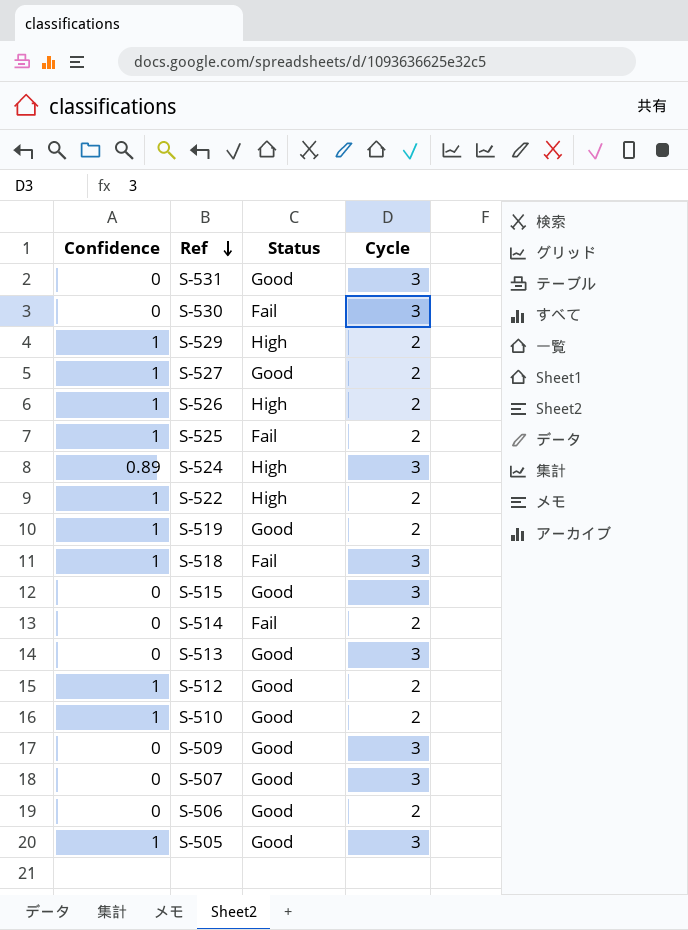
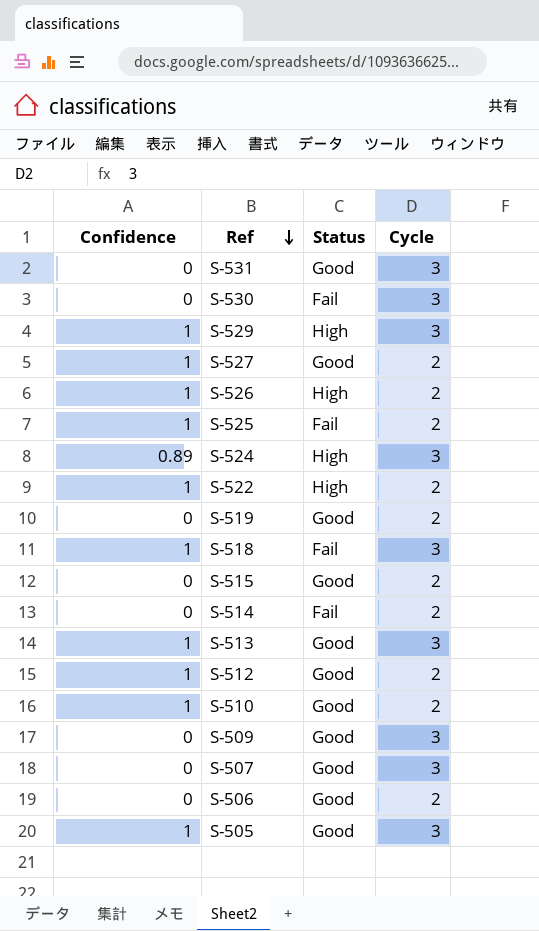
S-529 | Cycle: 2 -> 3
S-519 | Confidence: 1 -> 0
S-515 | Cycle: 3 -> 2
S-513 | Confidence: 0 -> 1

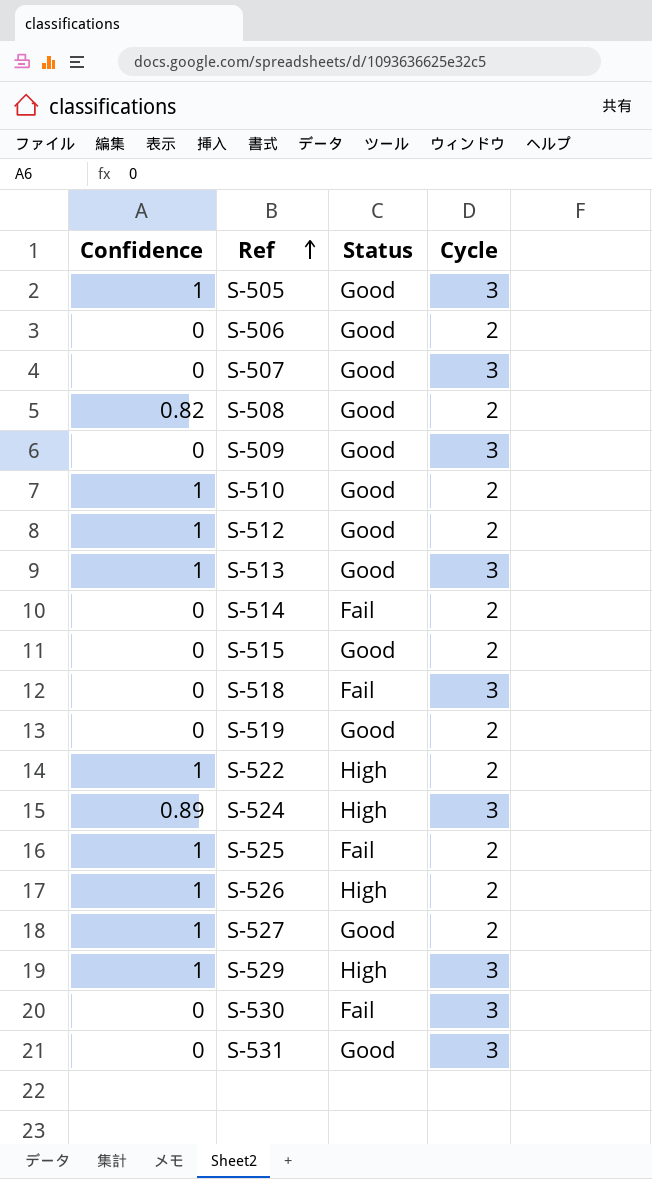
row order: Ref descending -> Ref ascending
row S-508: none -> 0.82 | Good | 2
S-518 | Confidence: 1 -> 0

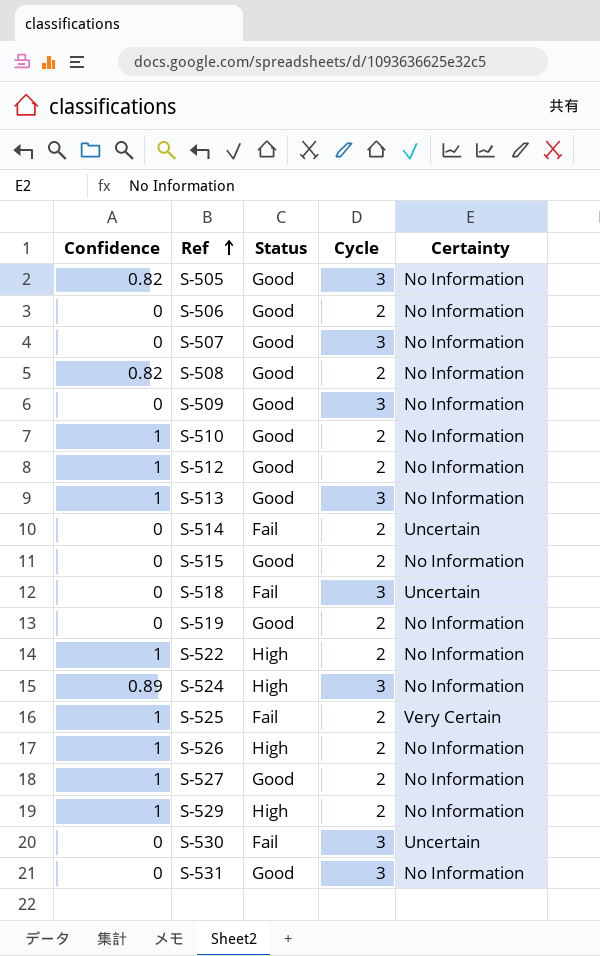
column Certainty | position: none -> 5
S-505 | Confidence: 1 -> 0.82
S-529 | Cycle: 3 -> 2

